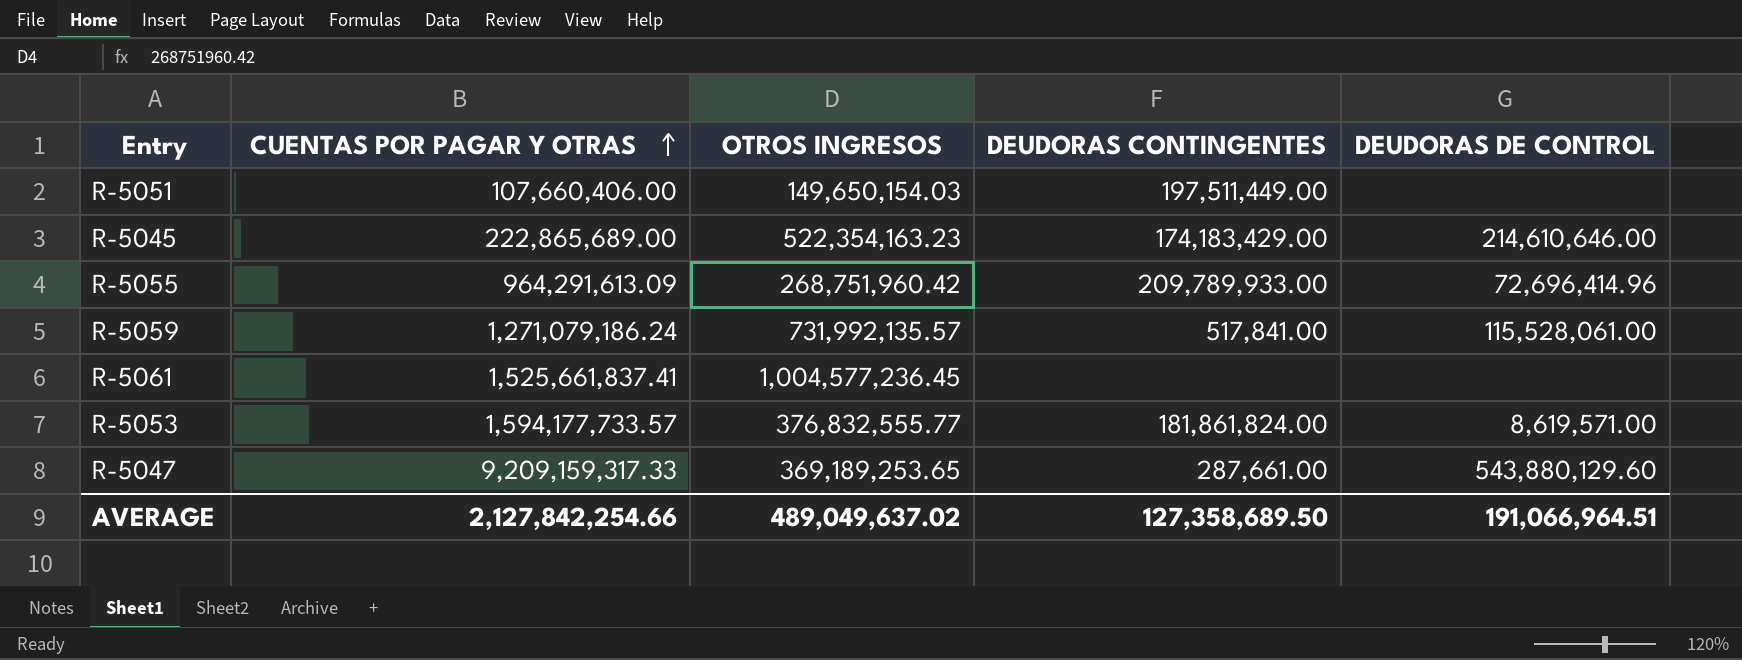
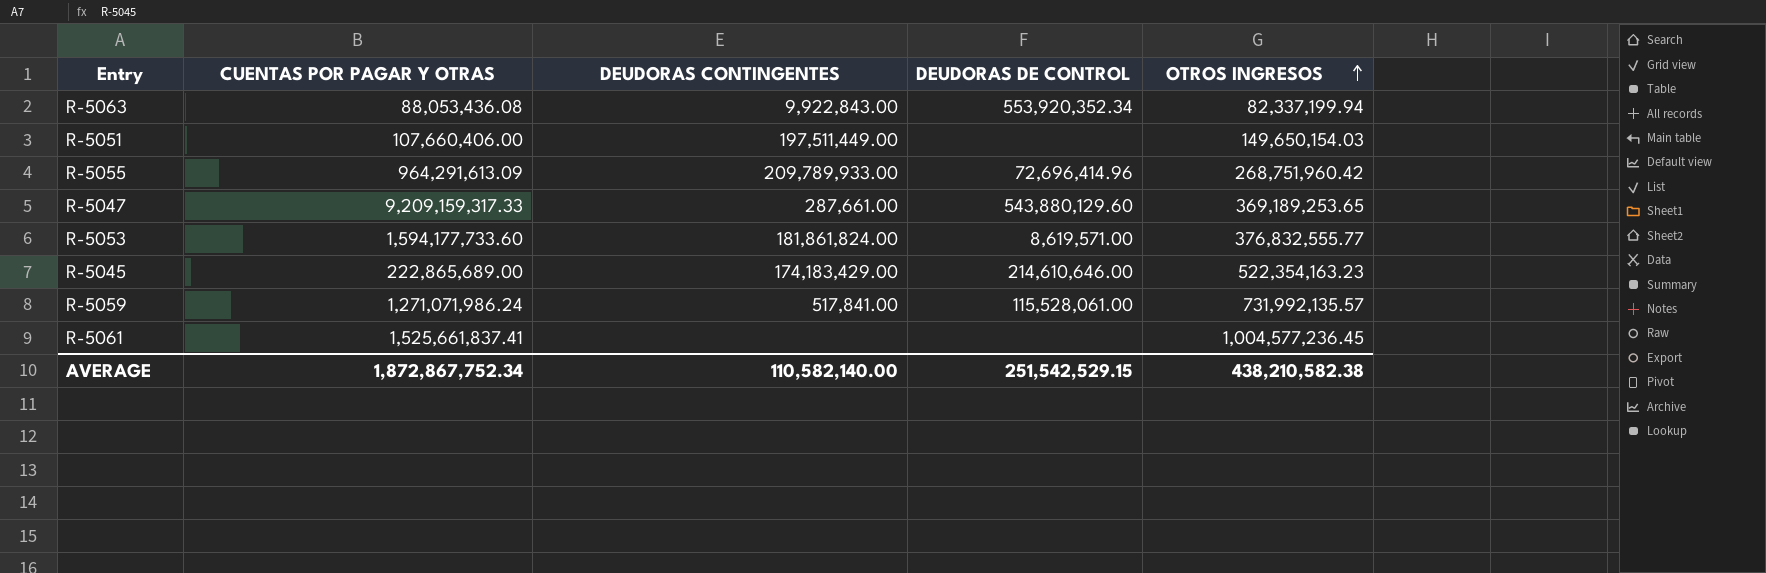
row order: CUENTAS POR PAGAR Y OTRAS ascending -> OTROS INGRESOS ascending
column OTROS INGRESOS | position: 3 -> 5
row R-5063: none -> 88,053,436.08 | 9,922,843.00 | 553,920,352.34 | 82,337,199.94
R-5053 | CUENTAS POR PAGAR Y OTRAS: 1,594,177,733.57 -> 1,594,177,733.60
R-5059 | CUENTAS POR PAGAR Y OTRAS: 1,271,079,186.24 -> 1,271,071,986.24
AVERAGE | CUENTAS POR PAGAR Y OTRAS: 2,127,842,254.66 -> 1,872,867,752.34
AVERAGE | DEUDORAS CONTINGENTES: 127,358,689.50 -> 110,582,140.00
AVERAGE | DEUDORAS DE CONTROL: 191,066,964.51 -> 251,542,529.15
AVERAGE | OTROS INGRESOS: 489,049,637.02 -> 438,210,582.38

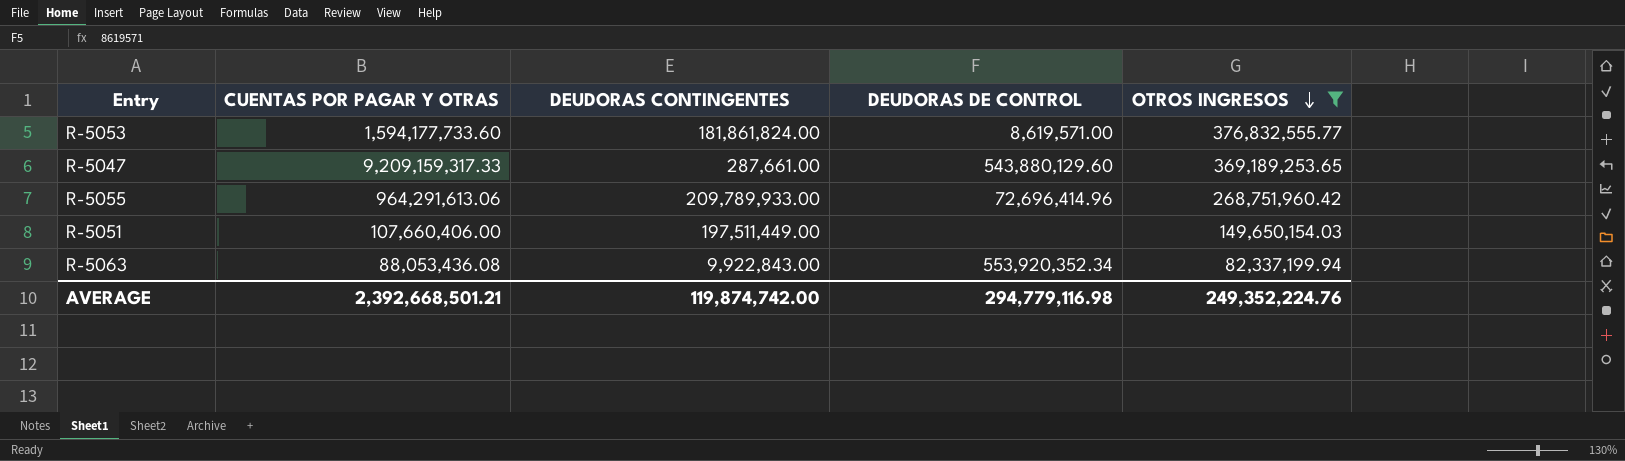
filter: none -> OTROS INGRESOS <= 376,832,555.77
row order: OTROS INGRESOS ascending -> OTROS INGRESOS descending
R-5055 | CUENTAS POR PAGAR Y OTRAS: 964,291,613.09 -> 964,291,613.06
AVERAGE | CUENTAS POR PAGAR Y OTRAS: 1,872,867,752.34 -> 2,392,668,501.21
AVERAGE | DEUDORAS CONTINGENTES: 110,582,140.00 -> 119,874,742.00
AVERAGE | DEUDORAS DE CONTROL: 251,542,529.15 -> 294,779,116.98
AVERAGE | OTROS INGRESOS: 438,210,582.38 -> 249,352,224.76

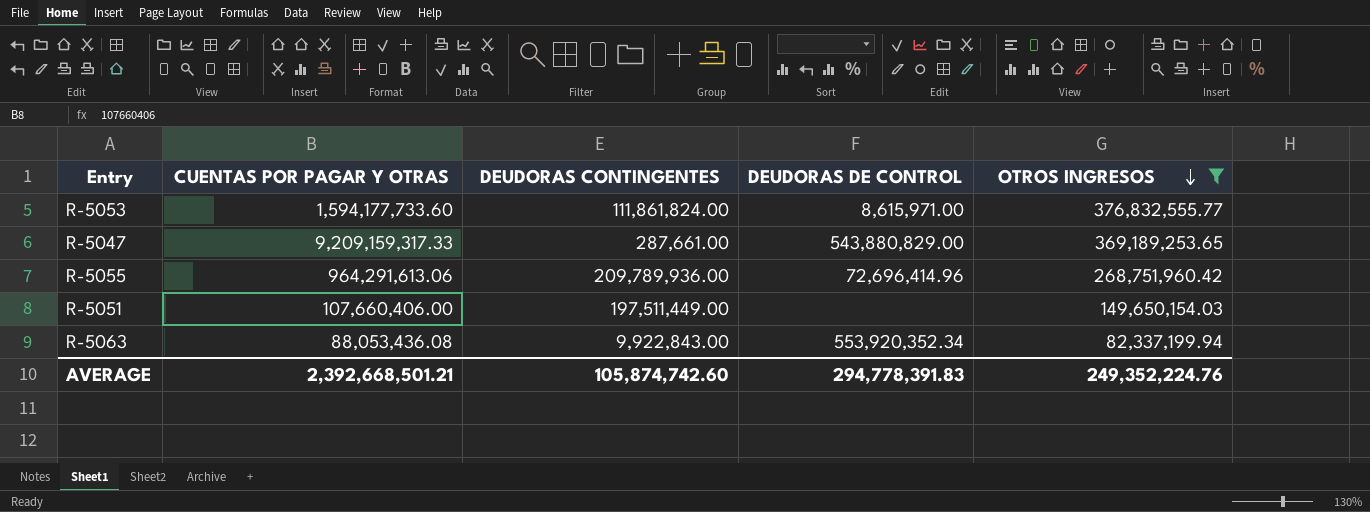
R-5053 | DEUDORAS CONTINGENTES: 181,861,824.00 -> 111,861,824.00
R-5053 | DEUDORAS DE CONTROL: 8,619,571.00 -> 8,615,971.00
R-5047 | DEUDORAS DE CONTROL: 543,880,129.60 -> 543,880,829.00
R-5055 | DEUDORAS CONTINGENTES: 209,789,933.00 -> 209,789,936.00
AVERAGE | DEUDORAS CONTINGENTES: 119,874,742.00 -> 105,874,742.60
AVERAGE | DEUDORAS DE CONTROL: 294,779,116.98 -> 294,778,391.83

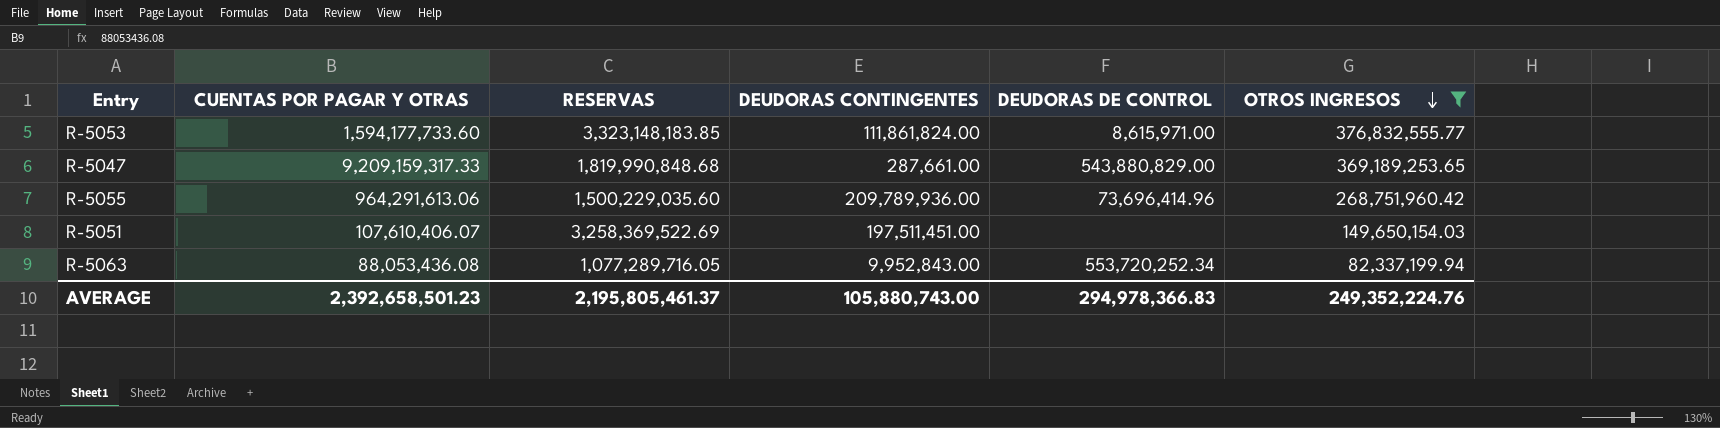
column RESERVAS | position: none -> 3
R-5055 | DEUDORAS DE CONTROL: 72,696,414.96 -> 73,696,414.96
R-5051 | CUENTAS POR PAGAR Y OTRAS: 107,660,406.00 -> 107,610,406.07
R-5051 | DEUDORAS CONTINGENTES: 197,511,449.00 -> 197,511,451.00
R-5063 | DEUDORAS CONTINGENTES: 9,922,843.00 -> 9,952,843.00
R-5063 | DEUDORAS DE CONTROL: 553,920,352.34 -> 553,720,252.34
AVERAGE | CUENTAS POR PAGAR Y OTRAS: 2,392,668,501.21 -> 2,392,658,501.23
AVERAGE | DEUDORAS CONTINGENTES: 105,874,742.60 -> 105,880,743.00
AVERAGE | DEUDORAS DE CONTROL: 294,778,391.83 -> 294,978,366.83

